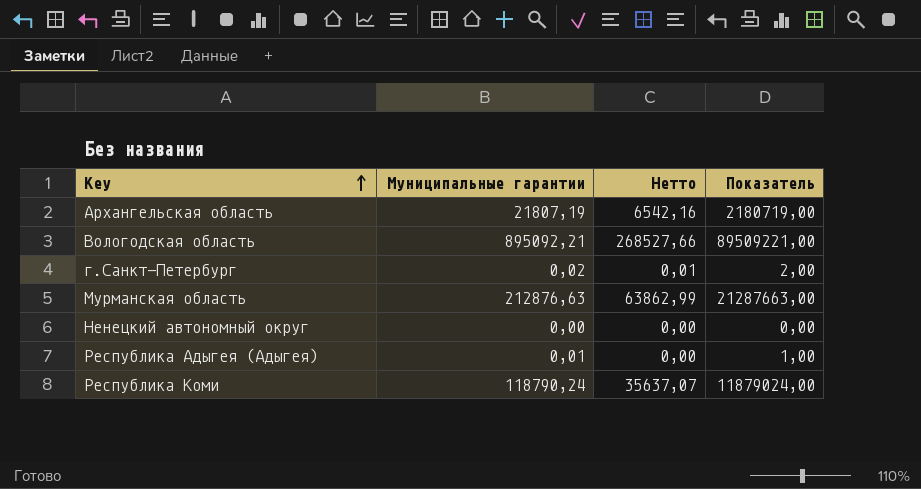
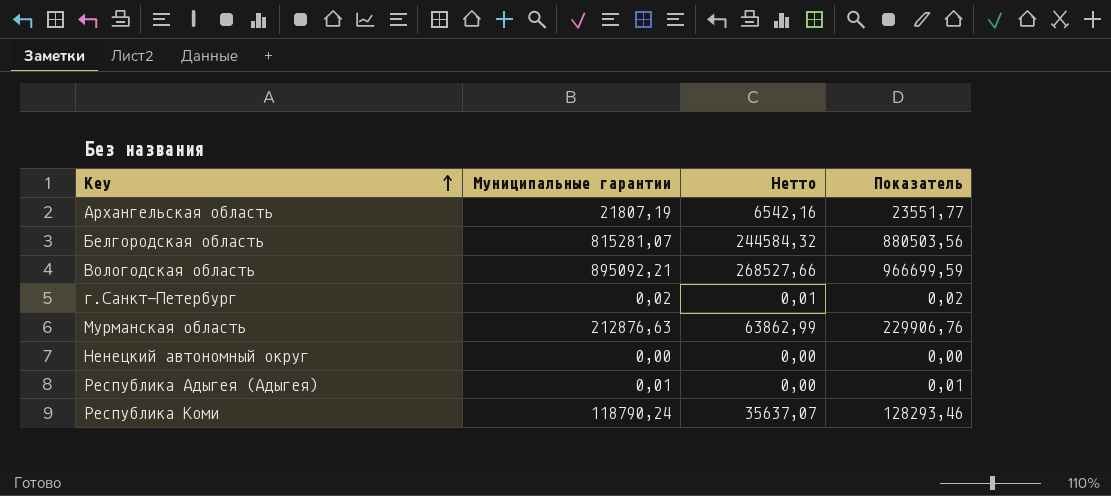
column Показатель | formula: [Муниципальные гарантии] * 100 -> [Муниципальные гарантии] * 1,08
row Белгородская область: none -> 815281,07 | 244584,32 | 880503,56

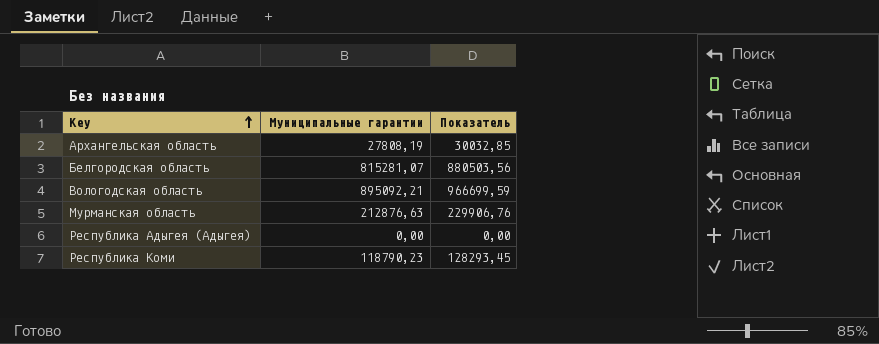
column Нетто | formula: [Муниципальные гарантии] * 0,3 -> none
row г.Санкт-Петербург: 0,02 | 0,01 | 0,02 -> none
row Ненецкий автономный округ: 0,00 | 0,00 | 0,00 -> none
Архангельская область | Муниципальные гарантии: 21807,19 -> 27808,19
Архангельская область | Показатель: 23551,77 -> 30032,85
Республика Адыгея (Адыгея) | Муниципальные гарантии: 0,01 -> 0,00
Республика Адыгея (Адыгея) | Показатель: 0,01 -> 0,00
Республика Коми | Муниципальные гарантии: 118790,24 -> 118790,23
Республика Коми | Показатель: 128293,46 -> 128293,45

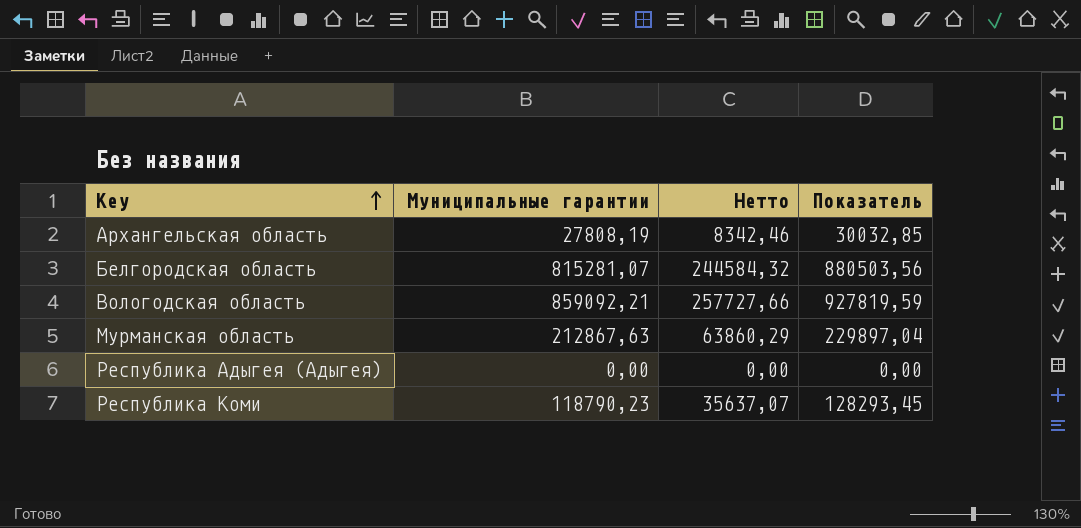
column Нетто | formula: none -> [Муниципальные гарантии] * 0,3
Вологодская область | Муниципальные гарантии: 895092,21 -> 859092,21
Вологодская область | Показатель: 966699,59 -> 927819,59
Мурманская область | Муниципальные гарантии: 212876,63 -> 212867,63
Мурманская область | Показатель: 229906,76 -> 229897,04

